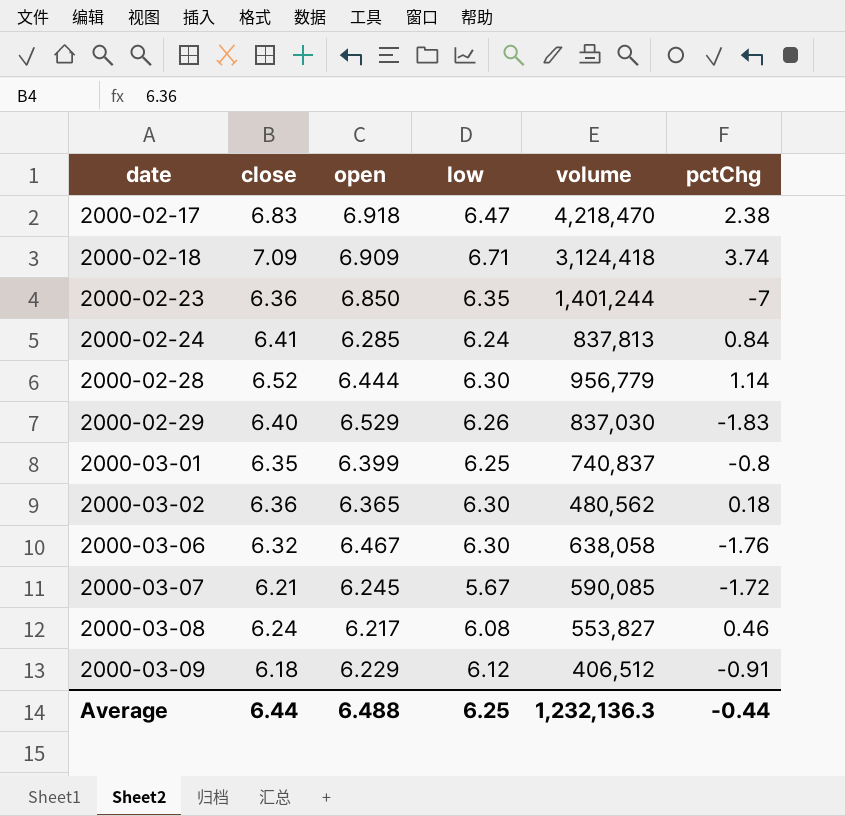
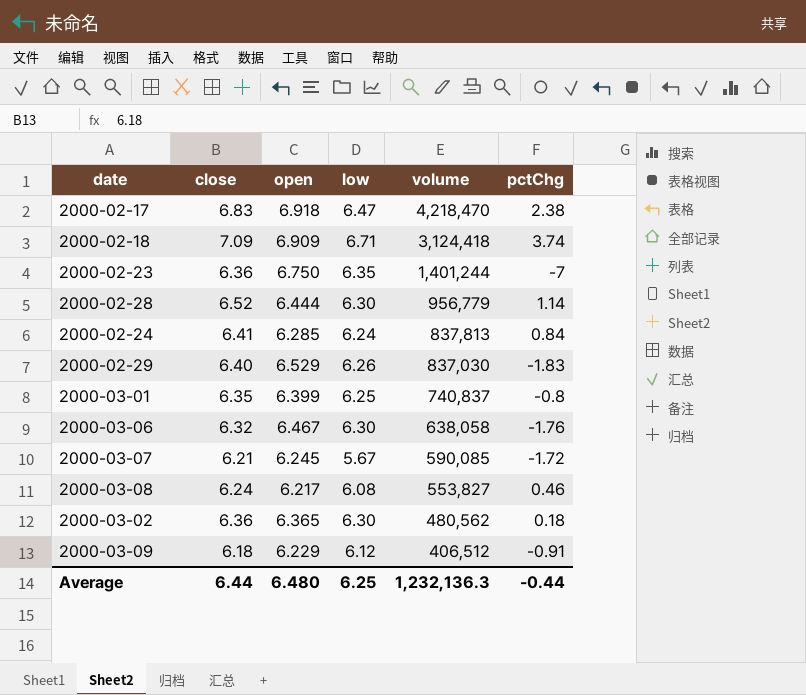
row order: date ascending -> volume descending
2000-02-23 | open: 6.850 -> 6.750
Average | open: 6.488 -> 6.480

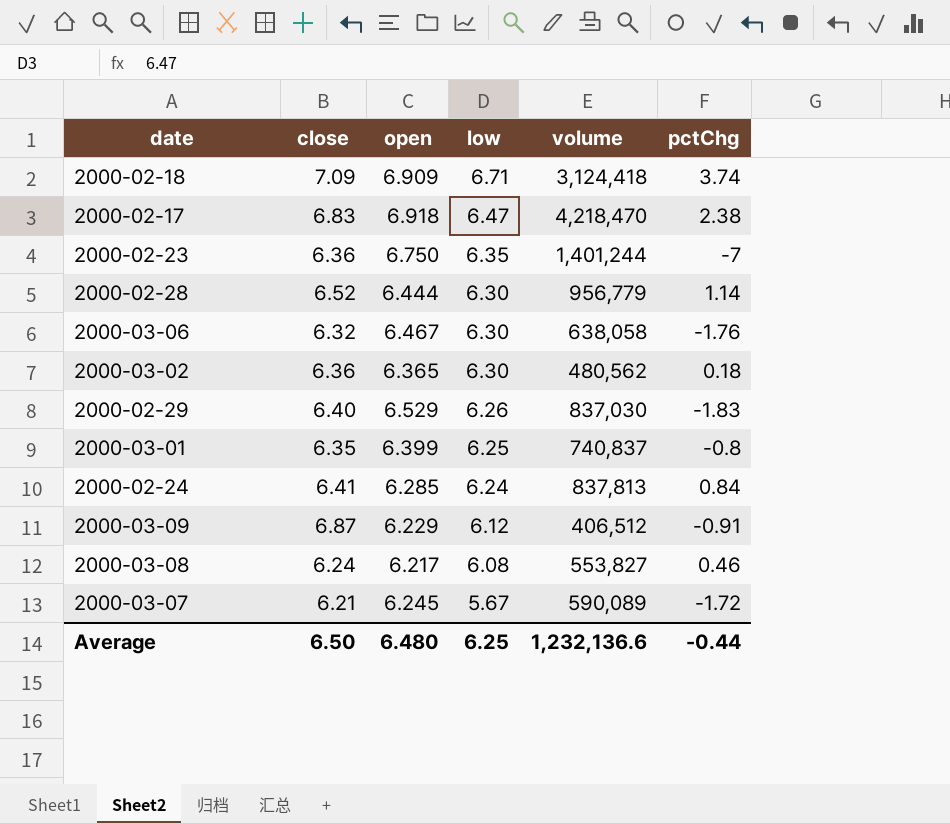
row order: volume descending -> low descending
2000-03-09 | close: 6.18 -> 6.87
2000-03-07 | volume: 590,085 -> 590,089
Average | close: 6.44 -> 6.50
Average | volume: 1,232,136.3 -> 1,232,136.6

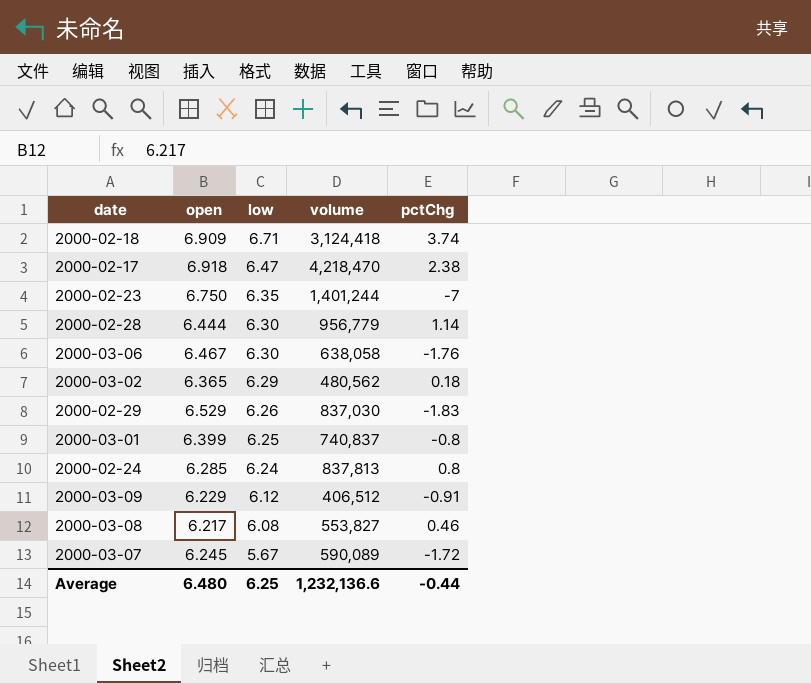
column close | position: 2 -> none
2000-03-02 | low: 6.30 -> 6.29
2000-02-24 | pctChg: 0.84 -> 0.8

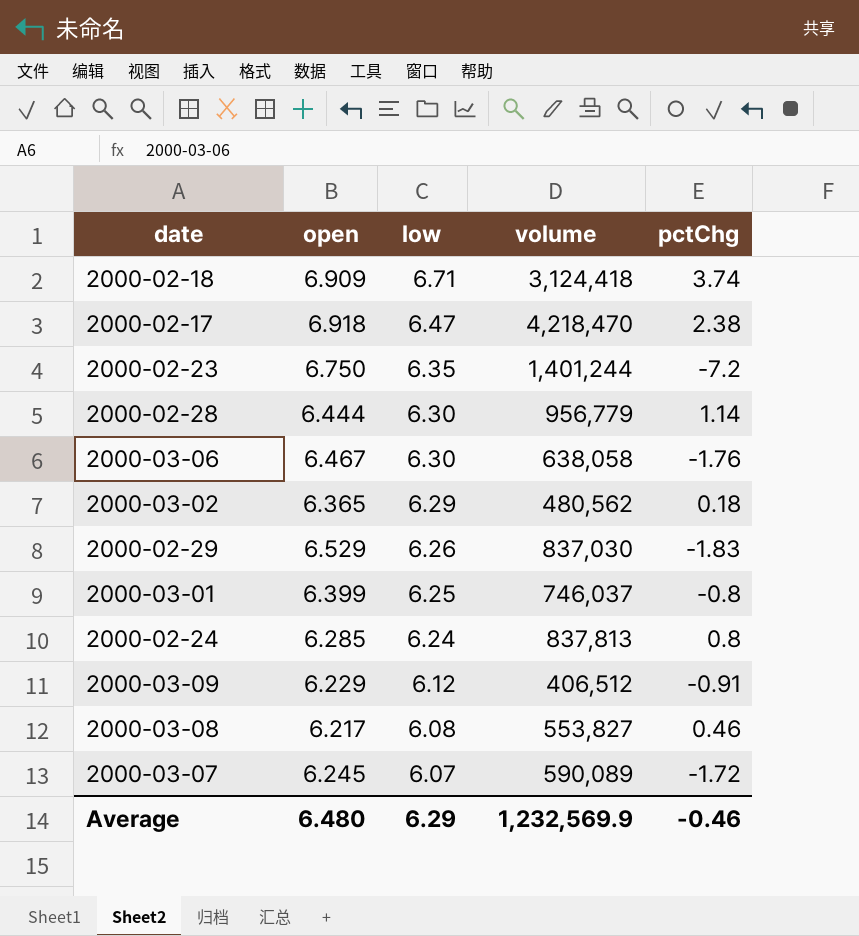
2000-02-23 | pctChg: -7 -> -7.2
2000-03-01 | volume: 740,837 -> 746,037
2000-03-07 | low: 5.67 -> 6.07
Average | low: 6.25 -> 6.29
Average | volume: 1,232,136.6 -> 1,232,569.9
Average | pctChg: -0.44 -> -0.46

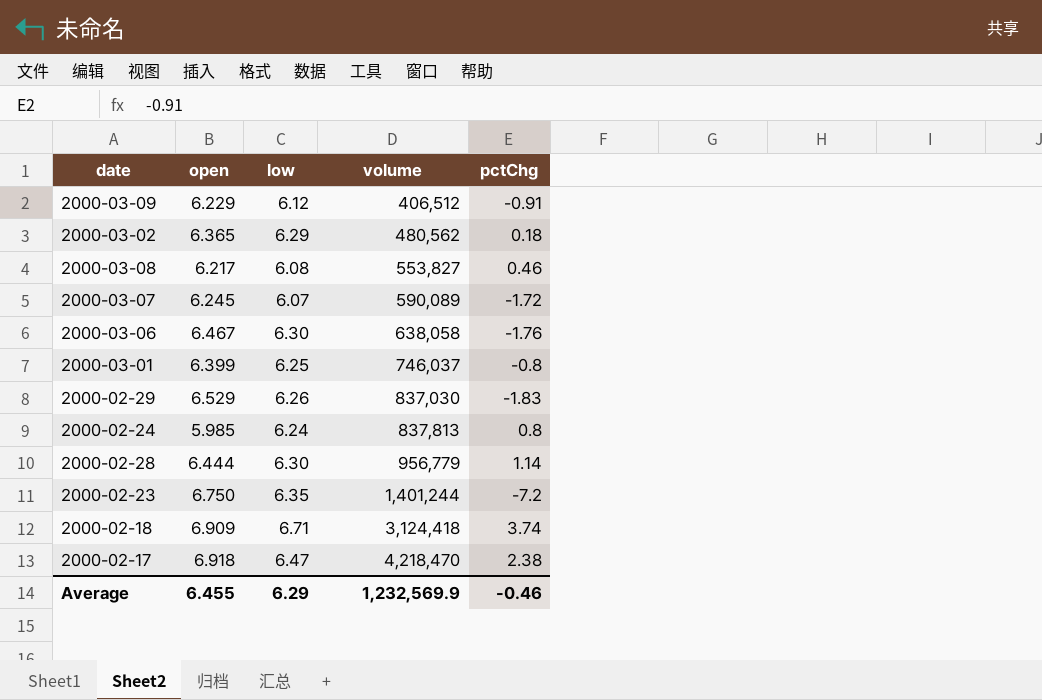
row order: low descending -> volume ascending
2000-02-24 | open: 6.285 -> 5.985
Average | open: 6.480 -> 6.455

